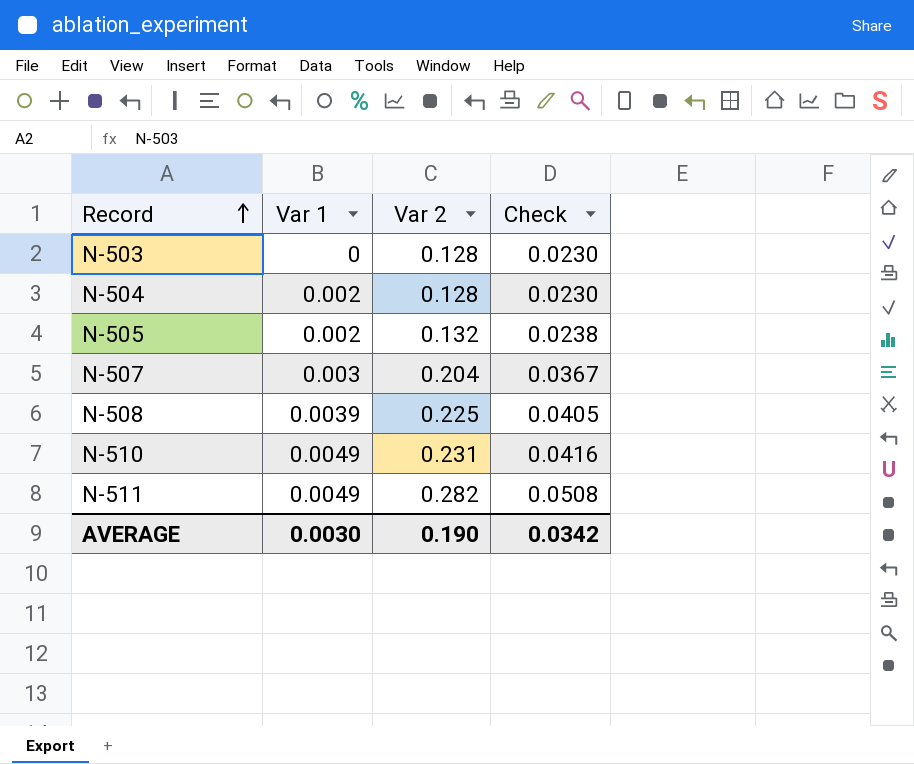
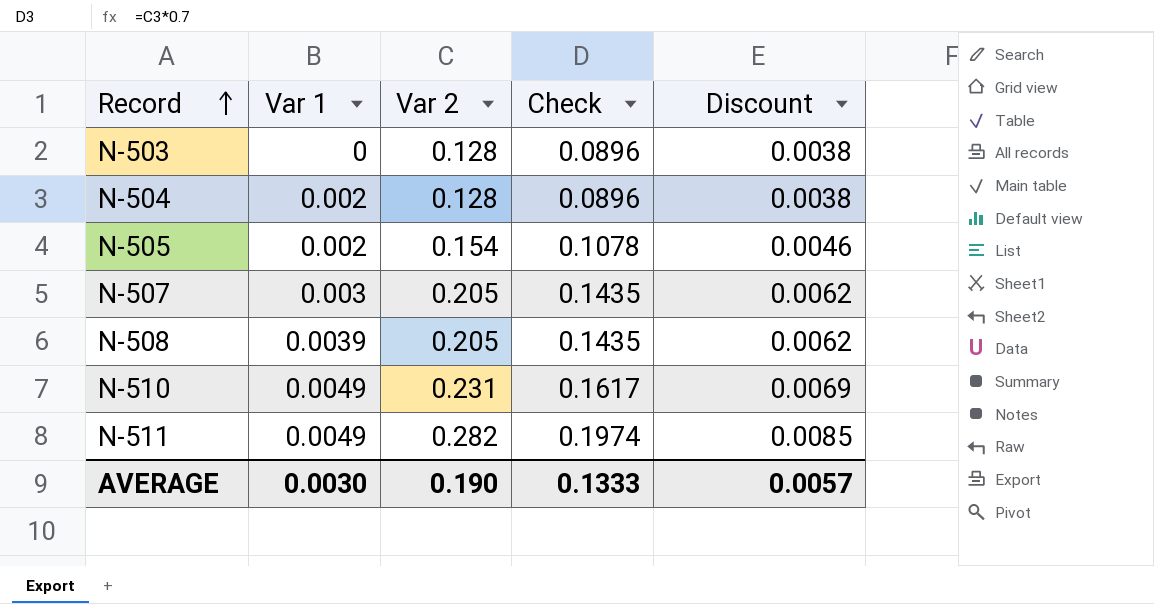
column Check | formula: [Var 2] * 0.18 -> [Var 2] * 0.7
column Discount | formula: none -> [Var 2] * 0.03
N-505 | Var 2: 0.132 -> 0.154
N-507 | Var 2: 0.204 -> 0.205
N-508 | Var 2: 0.225 -> 0.205
AVERAGE | Check: 0.0342 -> 0.1333

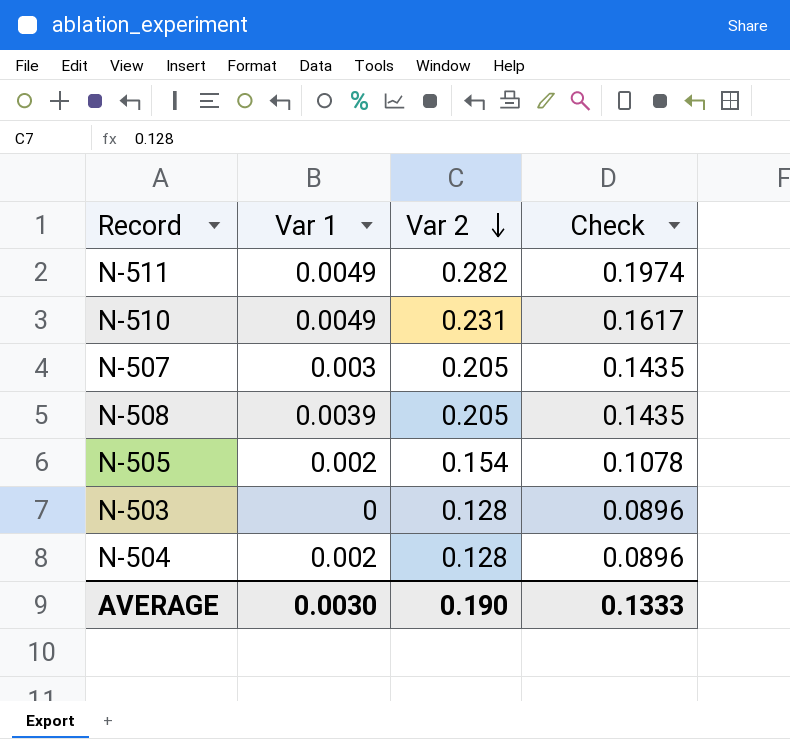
row order: Record ascending -> Var 2 descending
column Discount | formula: [Var 2] * 0.03 -> none

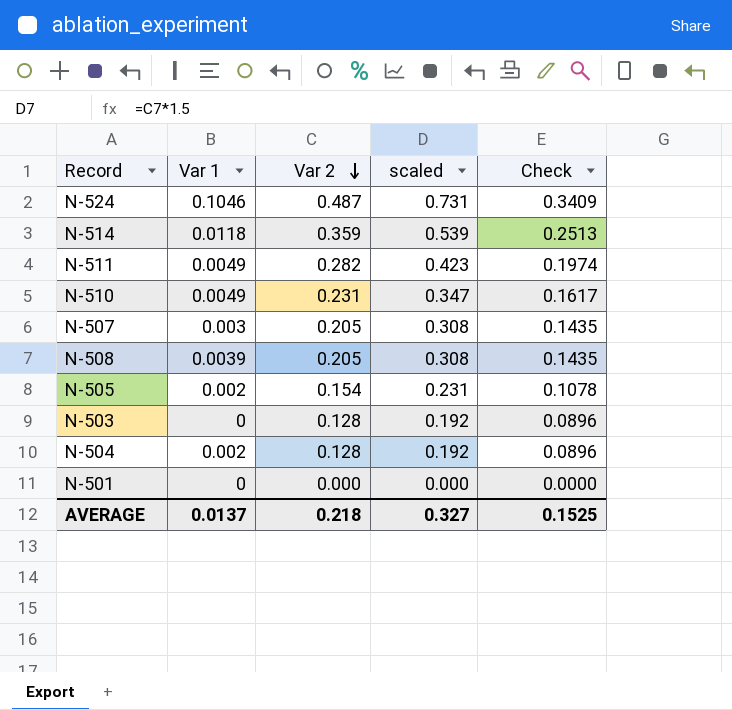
column scaled | formula: none -> [Var 2] * 1.5
row N-524: none -> 0.1046 | 0.487 | 0.731 | 0.3409
row N-514: none -> 0.0118 | 0.359 | 0.539 | 0.2513
row N-501: none -> 0 | 0.000 | 0.000 | 0.0000
AVERAGE | Var 1: 0.0030 -> 0.0137
AVERAGE | Var 2: 0.190 -> 0.218
AVERAGE | Check: 0.1333 -> 0.1525

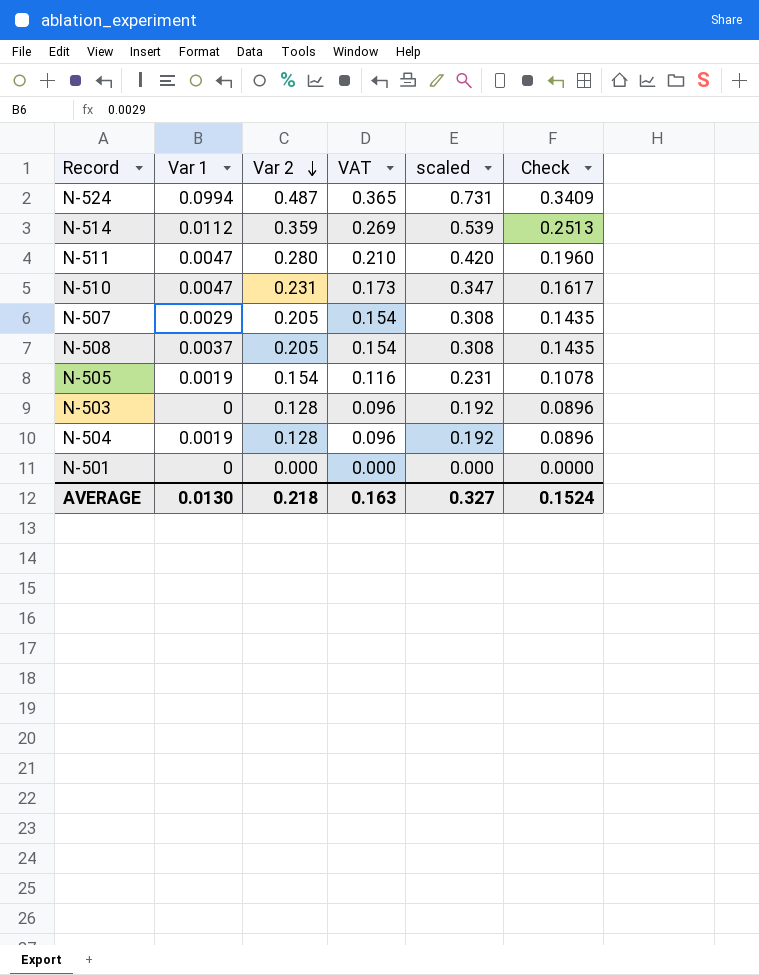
column VAT | formula: none -> [Var 2] * 0.75
N-524 | Var 1: 0.1046 -> 0.0994
N-514 | Var 1: 0.0118 -> 0.0112
N-511 | Var 1: 0.0049 -> 0.0047
N-511 | Var 2: 0.282 -> 0.280
N-511 | scaled: 0.423 -> 0.420
N-511 | Check: 0.1974 -> 0.1960
N-510 | Var 1: 0.0049 -> 0.0047
N-507 | Var 1: 0.003 -> 0.0029
N-508 | Var 1: 0.0039 -> 0.0037
N-505 | Var 1: 0.002 -> 0.0019
N-504 | Var 1: 0.002 -> 0.0019
AVERAGE | Var 1: 0.0137 -> 0.0130
AVERAGE | Check: 0.1525 -> 0.1524

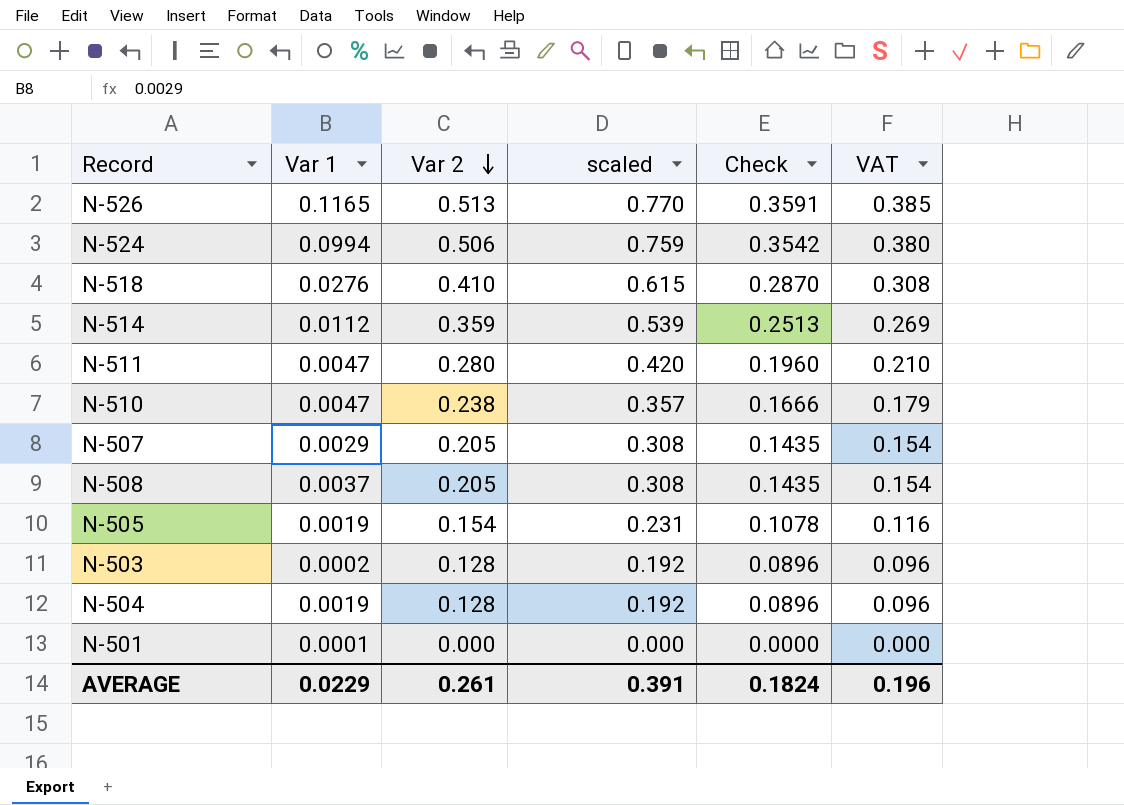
column VAT | position: 4 -> 6
row N-526: none -> 0.1165 | 0.513 | 0.770 | 0.3591 | 0.385
N-524 | Var 2: 0.487 -> 0.506
N-524 | scaled: 0.731 -> 0.759
N-524 | Check: 0.3409 -> 0.3542
N-524 | VAT: 0.365 -> 0.380
row N-518: none -> 0.0276 | 0.410 | 0.615 | 0.2870 | 0.308
N-510 | Var 2: 0.231 -> 0.238
N-510 | scaled: 0.347 -> 0.357
N-510 | Check: 0.1617 -> 0.1666
N-510 | VAT: 0.173 -> 0.179
N-503 | Var 1: 0 -> 0.0002
N-501 | Var 1: 0 -> 0.0001
AVERAGE | Var 1: 0.0130 -> 0.0229
AVERAGE | Var 2: 0.218 -> 0.261
AVERAGE | scaled: 0.327 -> 0.391
AVERAGE | Check: 0.1524 -> 0.1824
AVERAGE | VAT: 0.163 -> 0.196

